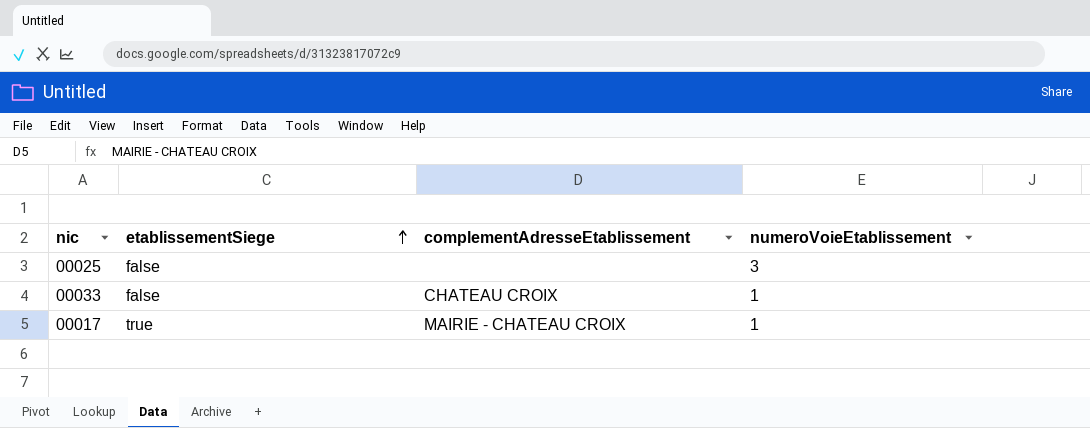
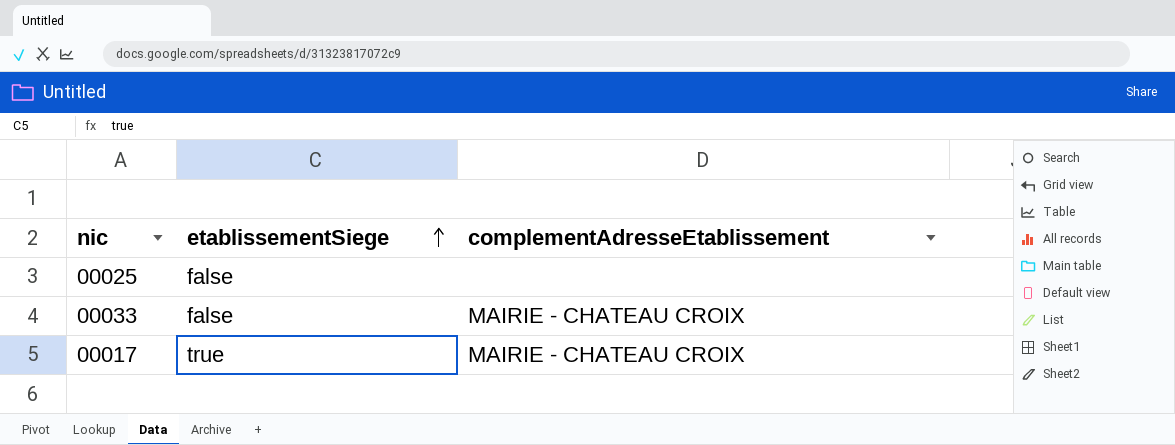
column numeroVoieEtablissement | position: 4 -> none
00033 | complementAdresseEtablissement: CHATEAU CROIX -> MAIRIE - CHATEAU CROIX

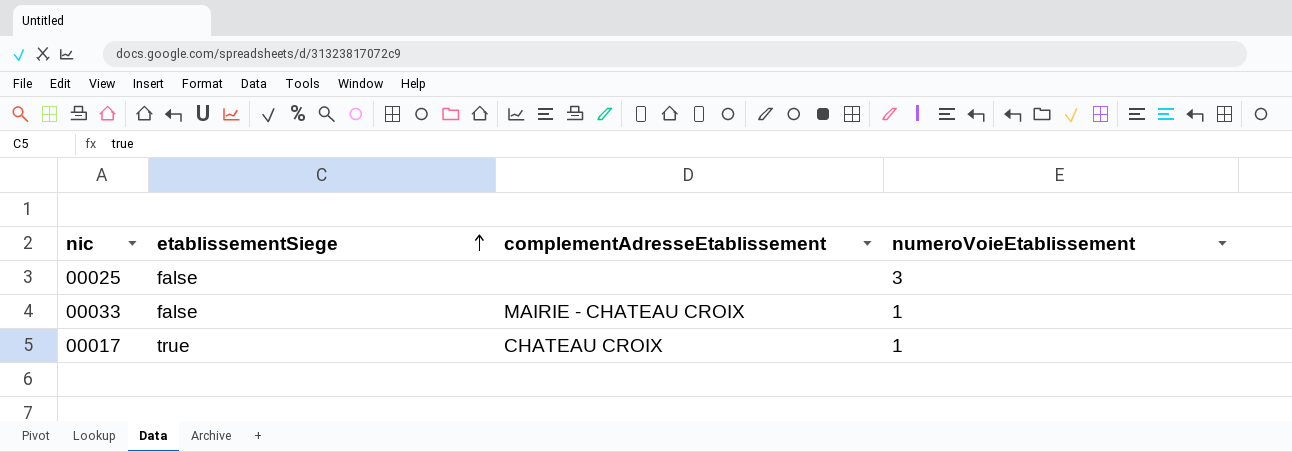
column numeroVoieEtablissement | position: none -> 4
00017 | complementAdresseEtablissement: MAIRIE - CHATEAU CROIX -> CHATEAU CROIX

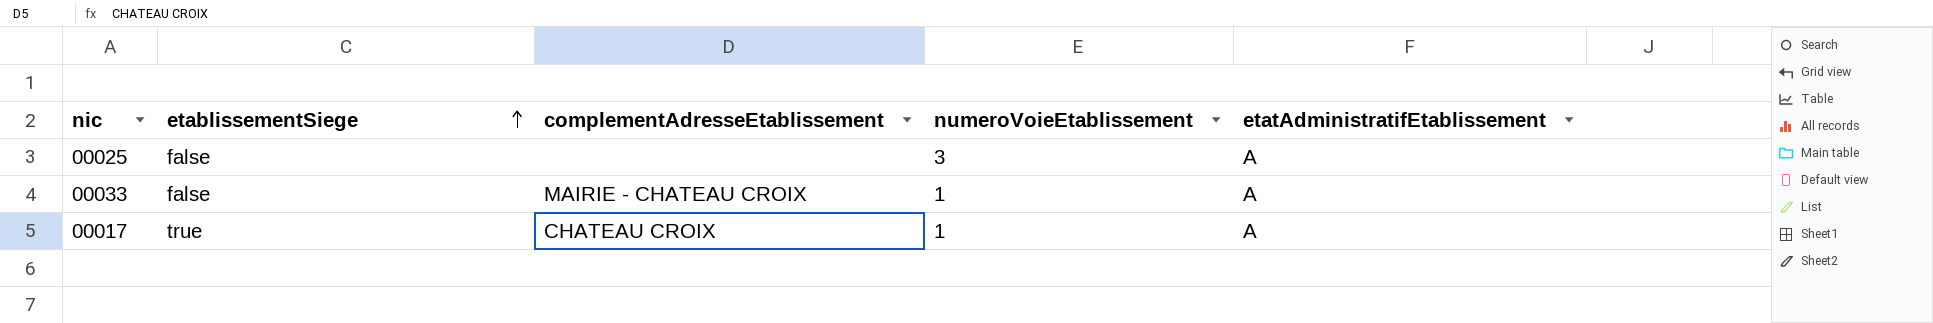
column etatAdministratifEtablissement | position: none -> 5

